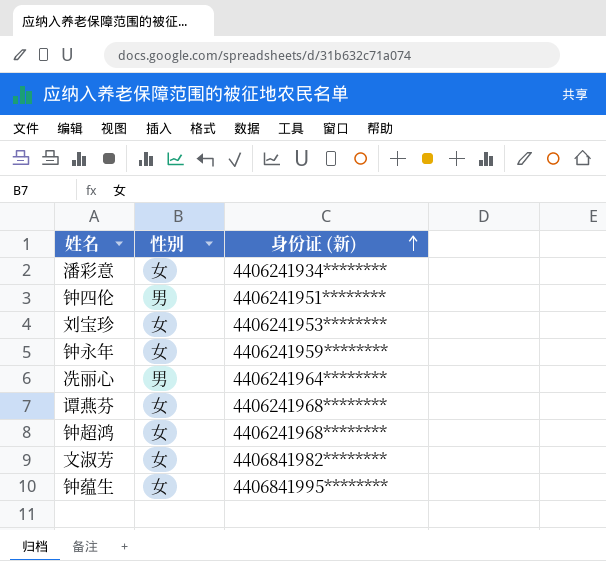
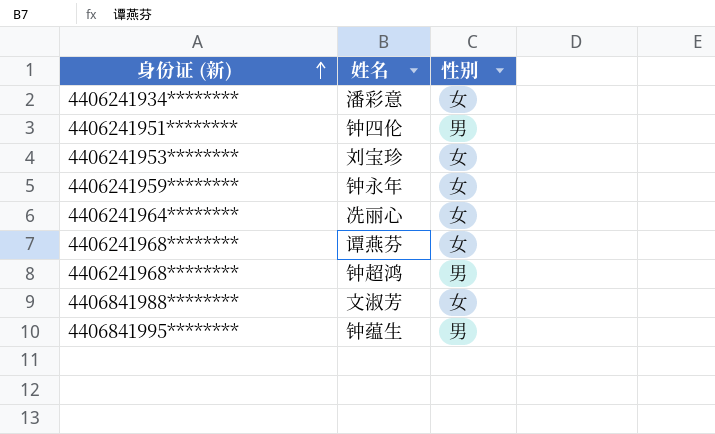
column 身份证 (新) | position: 3 -> 1
冼丽心 | 性别: 男 -> 女
钟超鸿 | 性别: 女 -> 男
文淑芳 | 身份证 (新): 4406841982******** -> 4406841988********
钟蕴生 | 性别: 女 -> 男

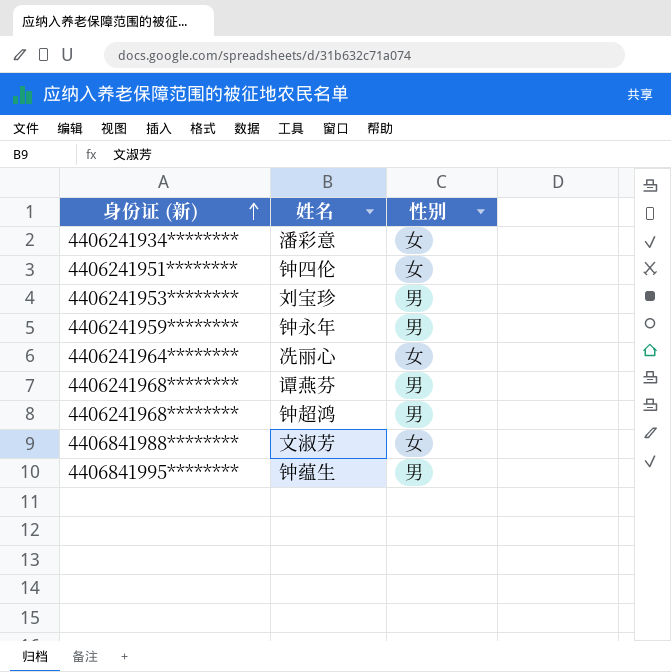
钟四伦 | 性别: 男 -> 女
刘宝珍 | 性别: 女 -> 男
钟永年 | 性别: 女 -> 男
谭燕芬 | 性别: 女 -> 男

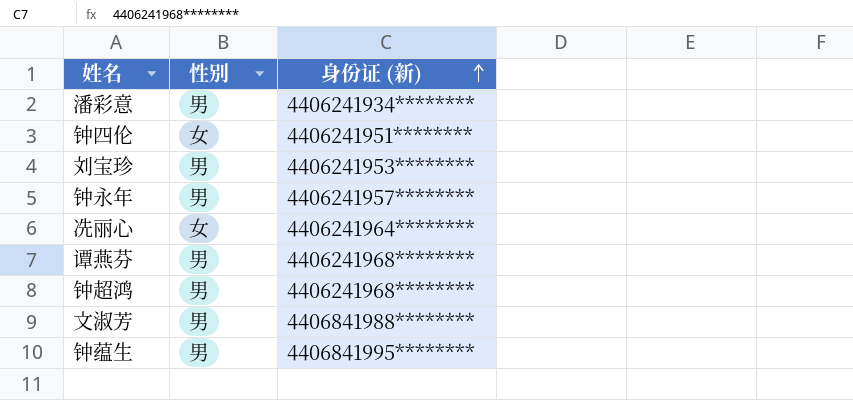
column 身份证 (新) | position: 1 -> 3
潘彩意 | 性别: 女 -> 男
钟永年 | 身份证 (新): 4406241959******** -> 4406241957********
文淑芳 | 性别: 女 -> 男

